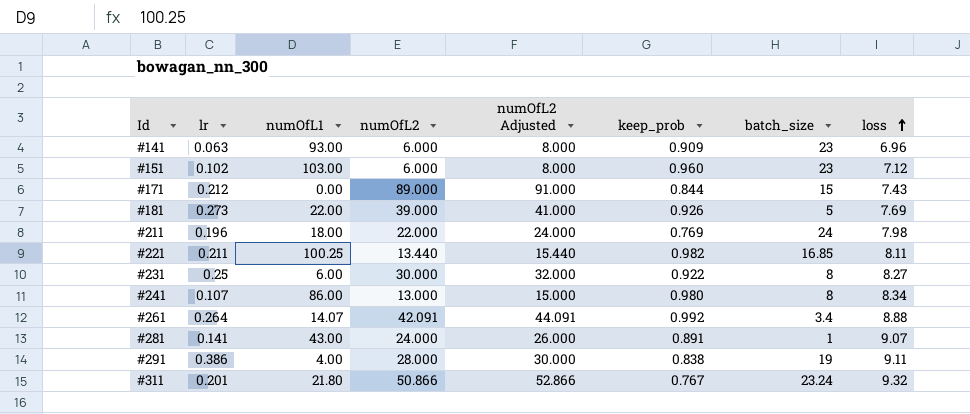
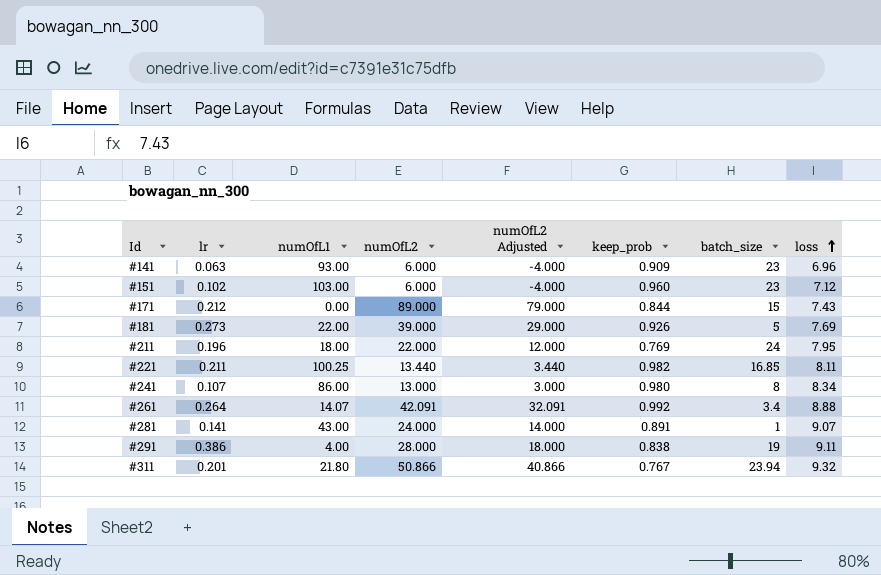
column numOfL2 Adjusted | formula: [numOfL2] + 2 -> [numOfL2] - 10
row #231: 0.25 | 6.00 | 30.000 | 32.000 | 0.922 | 8 | 8.27 -> none
#211 | loss: 7.98 -> 7.95
#311 | batch_size: 23.24 -> 23.94

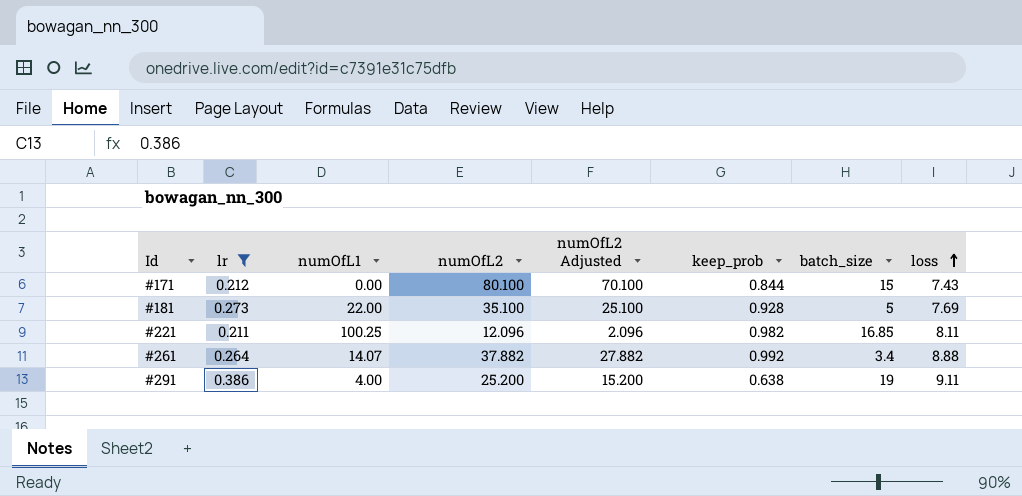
filter: none -> lr >= 0.211
#171 | numOfL2: 89.000 -> 80.100
#171 | numOfL2 Adjusted: 79.000 -> 70.100
#181 | numOfL2: 39.000 -> 35.100
#181 | numOfL2 Adjusted: 29.000 -> 25.100
#181 | keep_prob: 0.926 -> 0.928
#221 | numOfL2: 13.440 -> 12.096
#221 | numOfL2 Adjusted: 3.440 -> 2.096
#261 | numOfL2: 42.091 -> 37.882
#261 | numOfL2 Adjusted: 32.091 -> 27.882
#291 | numOfL2: 28.000 -> 25.200
#291 | numOfL2 Adjusted: 18.000 -> 15.200
#291 | keep_prob: 0.838 -> 0.638

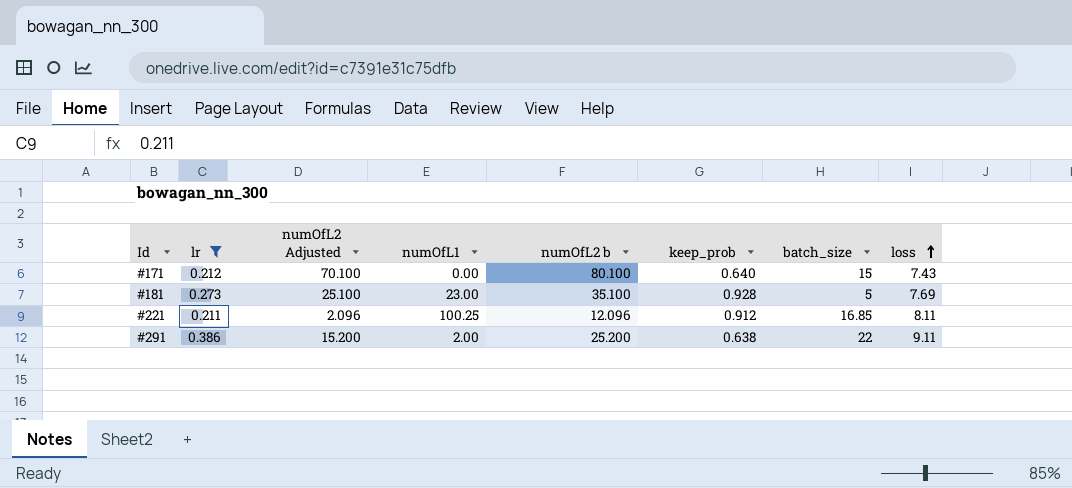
column numOfL2 Adjusted | position: 5 -> 3
column name: numOfL2 -> numOfL2 b
row #261: 0.264 | 14.07 | 37.882 | 27.882 | 0.992 | 3.4 | 8.88 -> none
#171 | keep_prob: 0.844 -> 0.640
#181 | numOfL1: 22.00 -> 23.00
#221 | keep_prob: 0.982 -> 0.912
#291 | numOfL1: 4.00 -> 2.00
#291 | batch_size: 19 -> 22

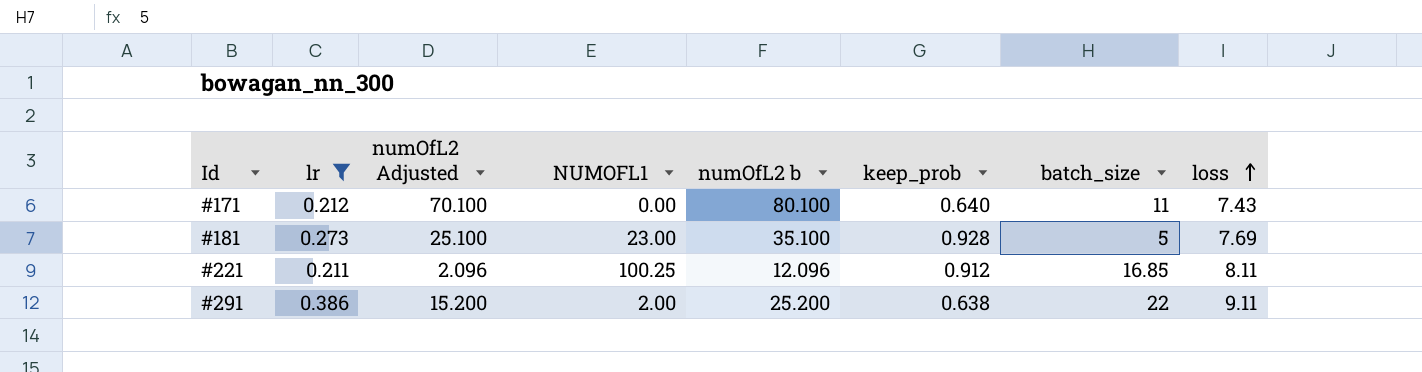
column name: numOfL1 -> NUMOFL1
#171 | batch_size: 15 -> 11

